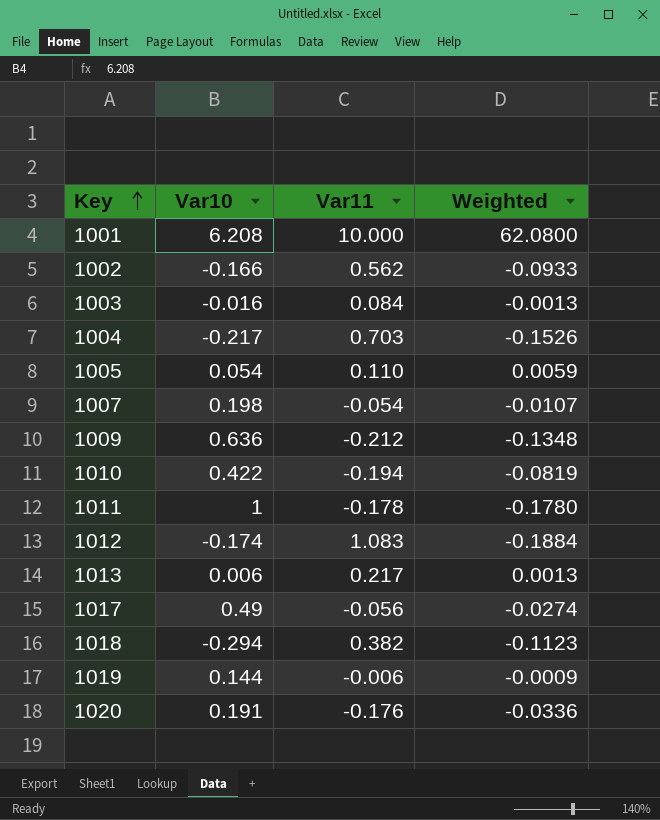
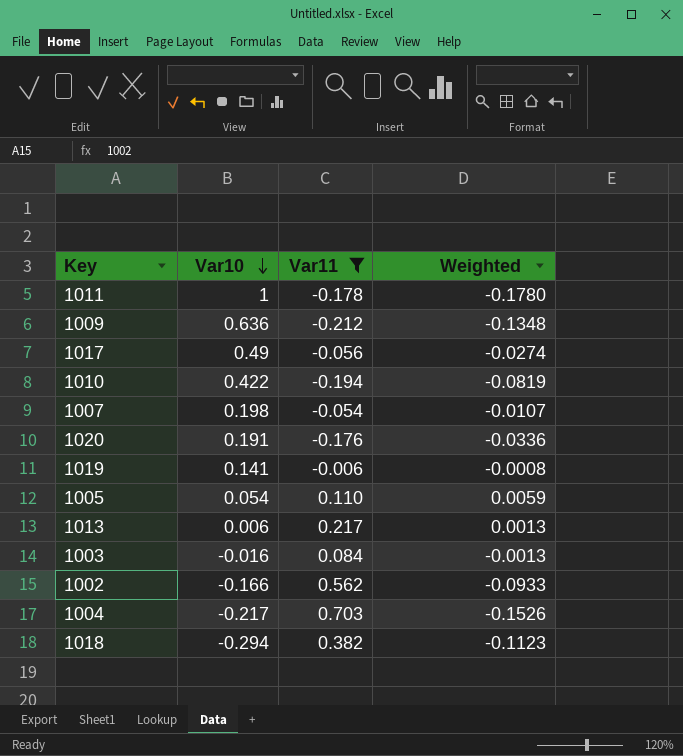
filter: none -> Var11 <= 0.703
row order: Key ascending -> Var10 descending
1019 | Var10: 0.144 -> 0.141
1019 | Weighted: -0.0009 -> -0.0008

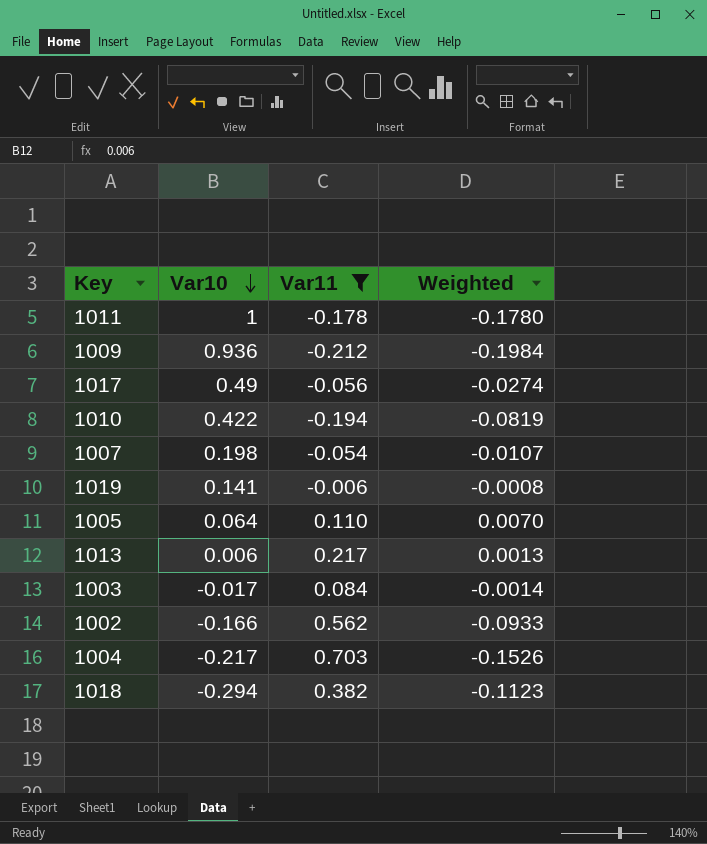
row 1020: 0.191 | -0.176 | -0.0336 -> none
1009 | Var10: 0.636 -> 0.936
1009 | Weighted: -0.1348 -> -0.1984
1005 | Var10: 0.054 -> 0.064
1005 | Weighted: 0.0059 -> 0.0070
1003 | Var10: -0.016 -> -0.017
1003 | Weighted: -0.0013 -> -0.0014

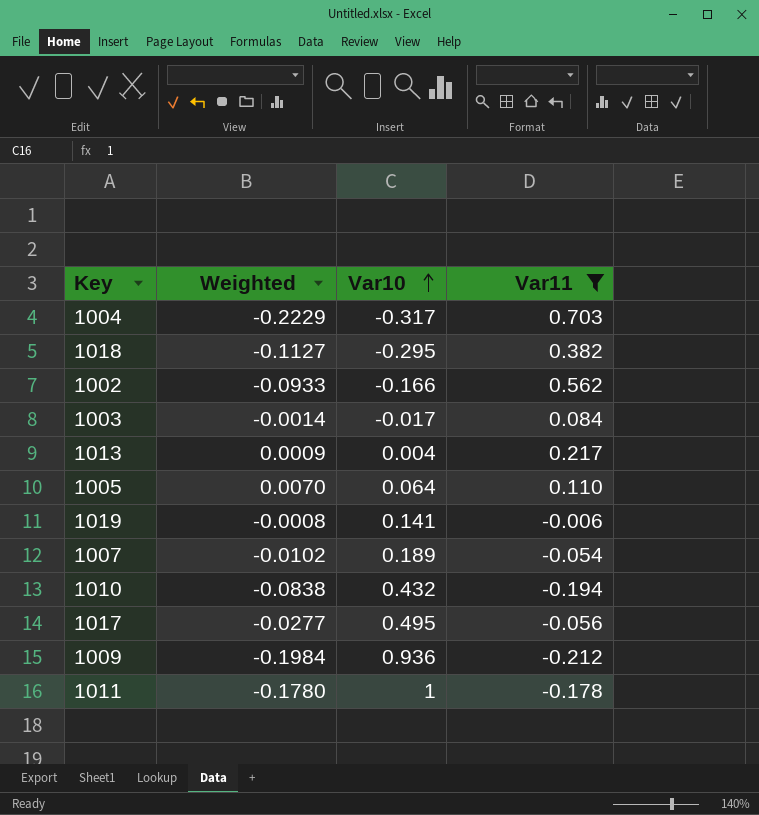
row order: Var10 descending -> Var10 ascending
column Weighted | position: 4 -> 2
1004 | Weighted: -0.1526 -> -0.2229
1004 | Var10: -0.217 -> -0.317
1018 | Weighted: -0.1123 -> -0.1127
1018 | Var10: -0.294 -> -0.295
1013 | Weighted: 0.0013 -> 0.0009
1013 | Var10: 0.006 -> 0.004
1007 | Weighted: -0.0107 -> -0.0102
1007 | Var10: 0.198 -> 0.189
1010 | Weighted: -0.0819 -> -0.0838
1010 | Var10: 0.422 -> 0.432
1017 | Weighted: -0.0274 -> -0.0277
1017 | Var10: 0.49 -> 0.495

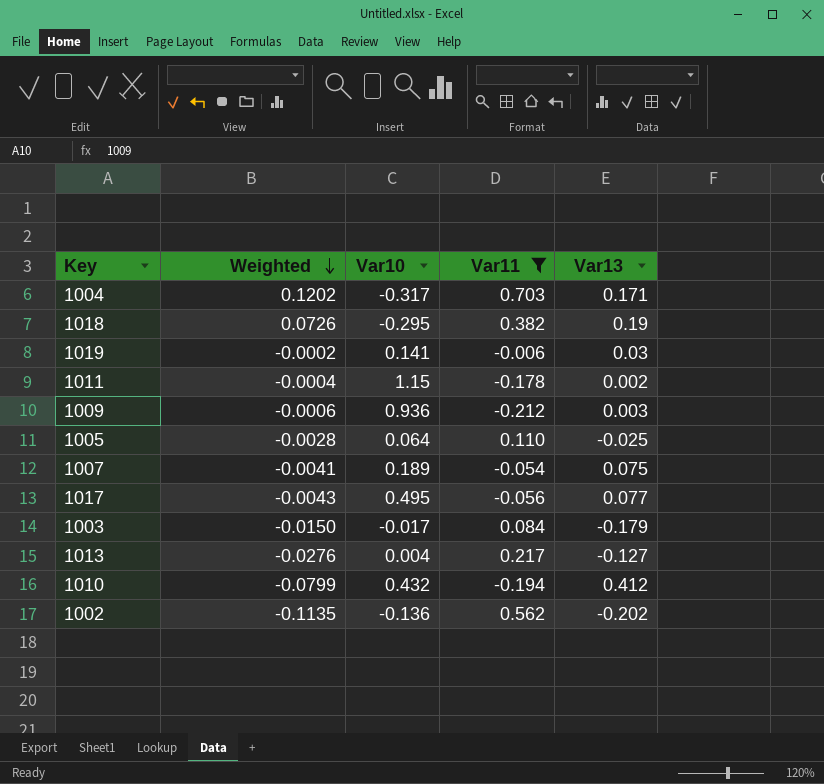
row order: Var10 ascending -> Weighted descending
column Weighted | formula: [Var10] * [Var11] -> [Var11] * [Var13]
column Var13 | position: none -> 5
1011 | Var10: 1 -> 1.15
1002 | Var10: -0.166 -> -0.136

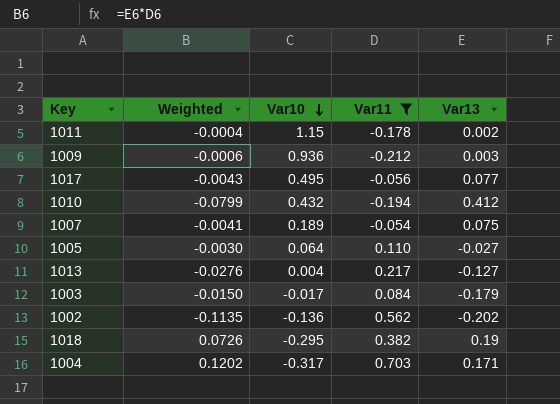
row order: Weighted descending -> Var10 descending
row 1019: -0.0002 | 0.141 | -0.006 | 0.03 -> none
1005 | Weighted: -0.0028 -> -0.0030
1005 | Var13: -0.025 -> -0.027

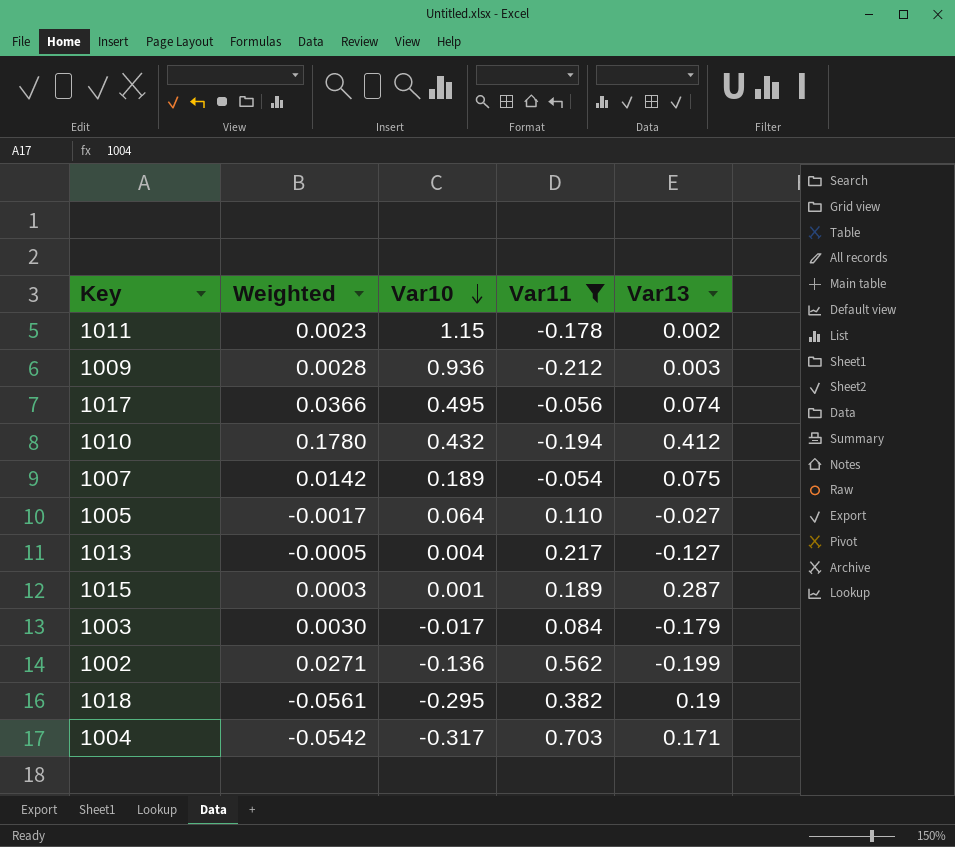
column Weighted | formula: [Var11] * [Var13] -> [Var10] * [Var13]
1017 | Var13: 0.077 -> 0.074
row 1015: none -> 0.0003 | 0.001 | 0.189 | 0.287
1002 | Var13: -0.202 -> -0.199

